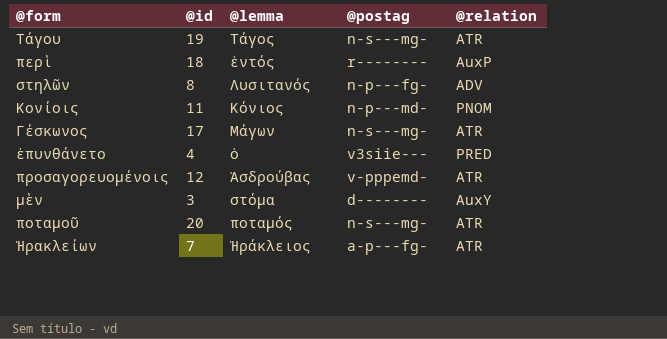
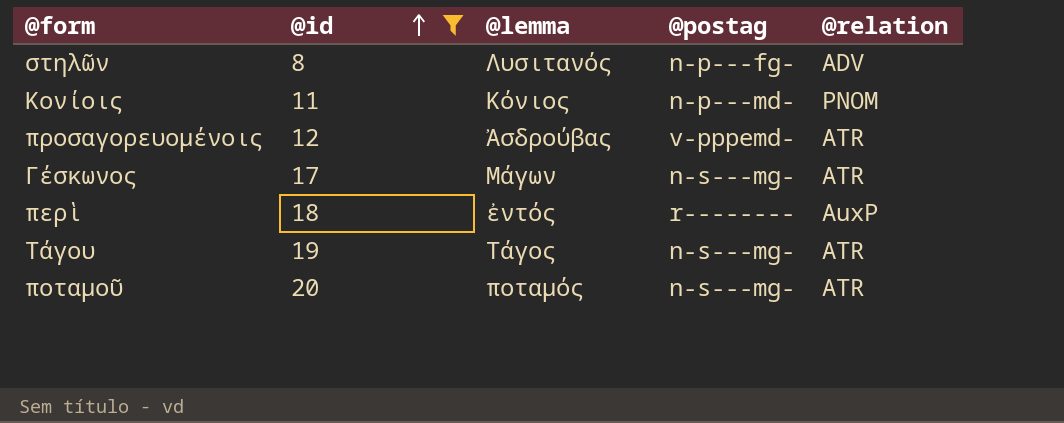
filter: none -> @id >= 8
row order: none -> @id ascending

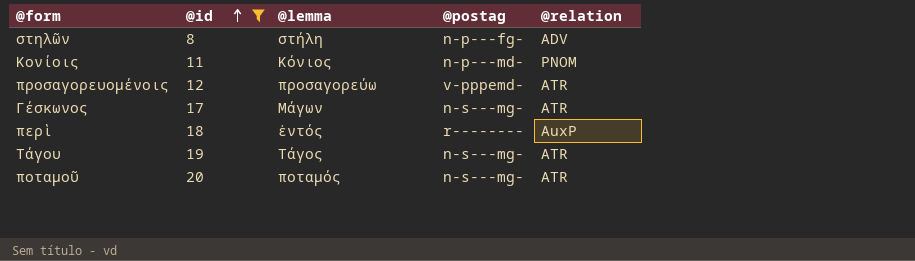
στηλῶν | @lemma: Λυσιτανός -> στήλη
προσαγορευομένοις | @lemma: Ἀσδρούβας -> προσαγορεύω

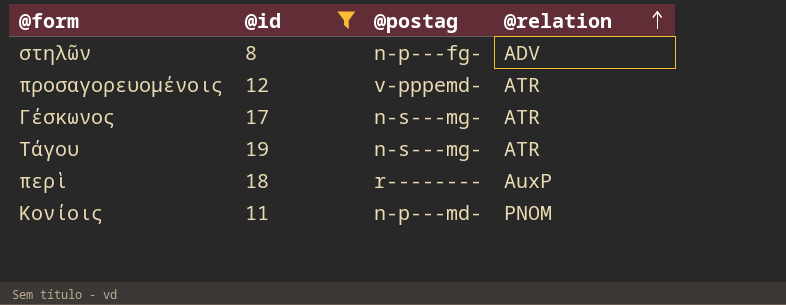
row order: @id ascending -> @relation ascending
column @lemma | position: 3 -> none
row ποταμοῦ: 20 | ποταμός | n-s---mg- | ATR -> none

